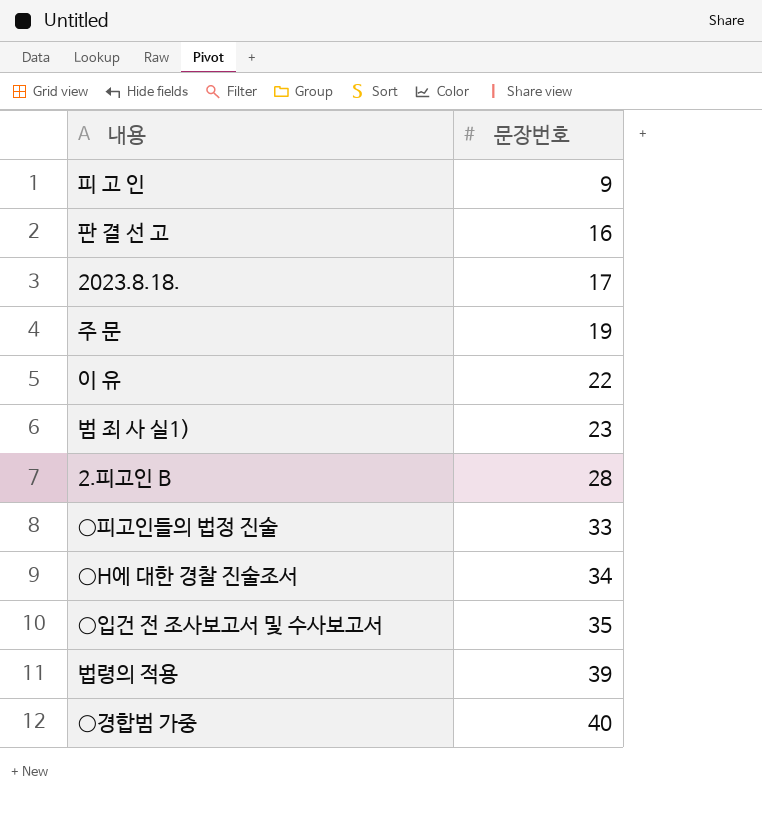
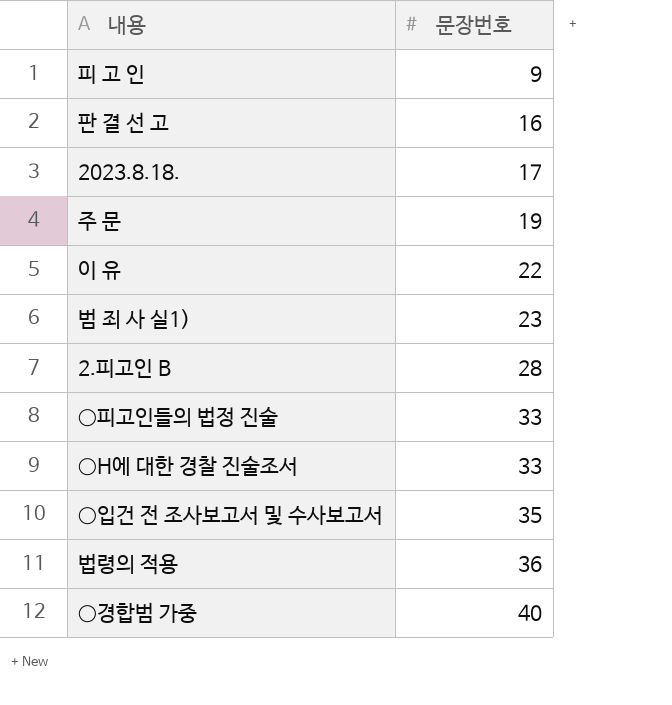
○H에 대한 경찰 진술조서 | 문장번호: 34 -> 33
법령의 적용 | 문장번호: 39 -> 36

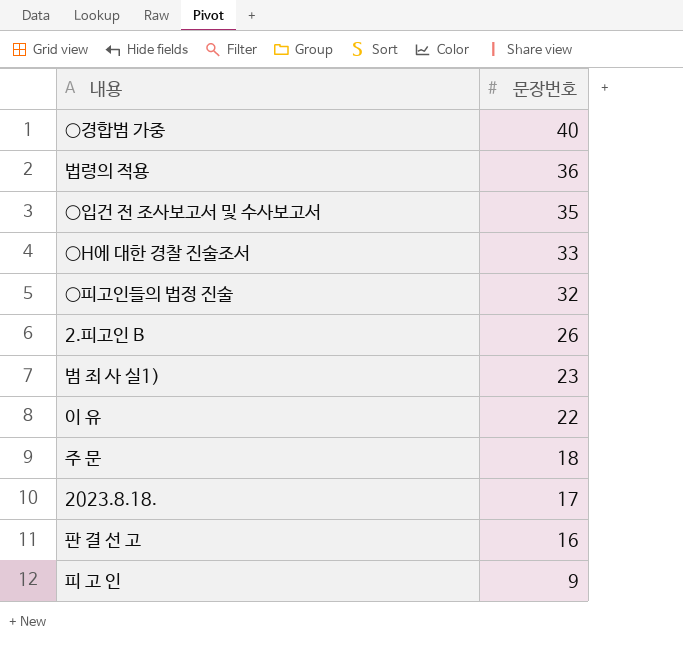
row order: 문장번호 ascending -> 문장번호 descending
○피고인들의 법정 진술 | 문장번호: 33 -> 32
2.피고인 B | 문장번호: 28 -> 26
주 문 | 문장번호: 19 -> 18

